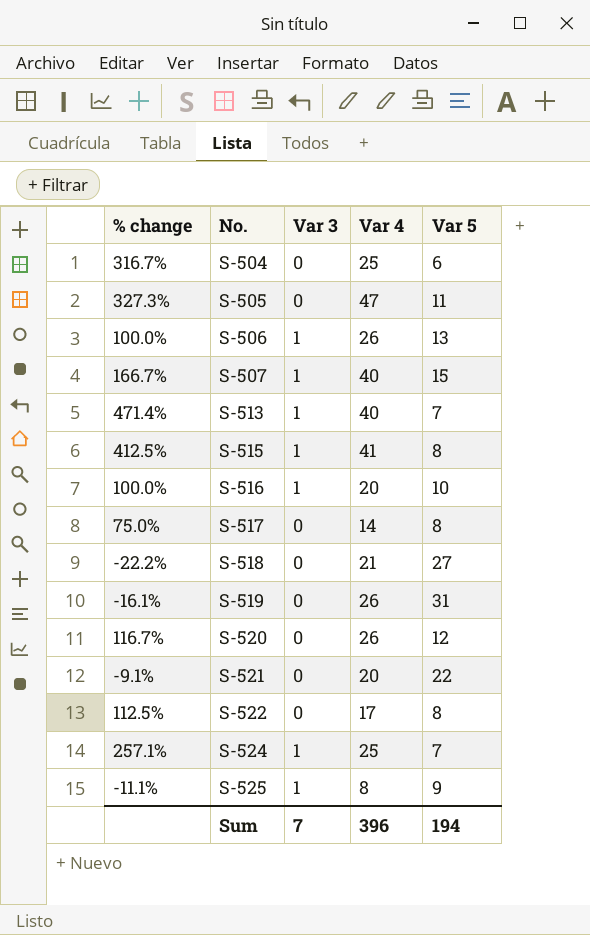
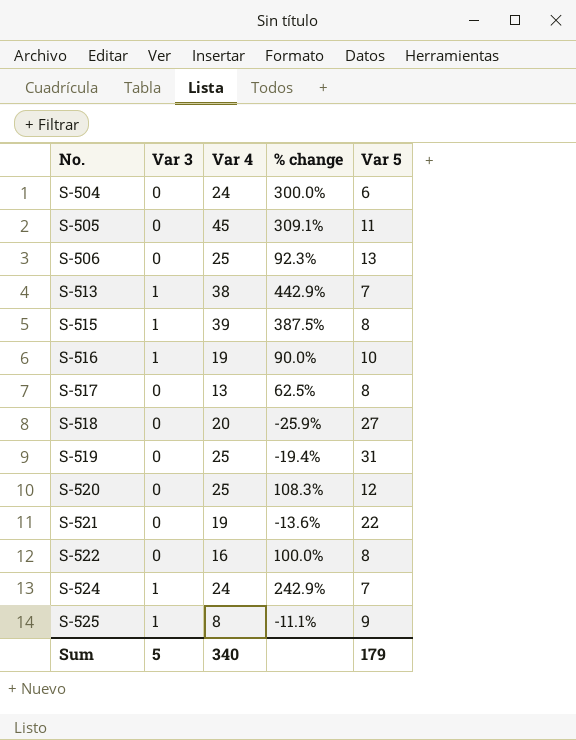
column % change | position: 1 -> 4
row S-507: 166.7% | 1 | 40 | 15 -> none
S-504 | Var 4: 25 -> 24
S-504 | % change: 316.7% -> 300.0%
S-505 | Var 4: 47 -> 45
S-505 | % change: 327.3% -> 309.1%
S-506 | Var 3: 1 -> 0
S-506 | Var 4: 26 -> 25
S-506 | % change: 100.0% -> 92.3%
S-513 | Var 4: 40 -> 38
S-513 | % change: 471.4% -> 442.9%
S-515 | Var 4: 41 -> 39
S-515 | % change: 412.5% -> 387.5%
S-516 | Var 4: 20 -> 19
S-516 | % change: 100.0% -> 90.0%
S-517 | Var 4: 14 -> 13
S-517 | % change: 75.0% -> 62.5%
S-518 | Var 4: 21 -> 20
S-518 | % change: -22.2% -> -25.9%
S-519 | Var 4: 26 -> 25
S-519 | % change: -16.1% -> -19.4%
S-520 | Var 4: 26 -> 25
S-520 | % change: 116.7% -> 108.3%
S-521 | Var 4: 20 -> 19
S-521 | % change: -9.1% -> -13.6%
S-522 | Var 4: 17 -> 16
S-522 | % change: 112.5% -> 100.0%
S-524 | Var 4: 25 -> 24
S-524 | % change: 257.1% -> 242.9%
Sum | Var 3: 7 -> 5
Sum | Var 4: 396 -> 340
Sum | Var 5: 194 -> 179

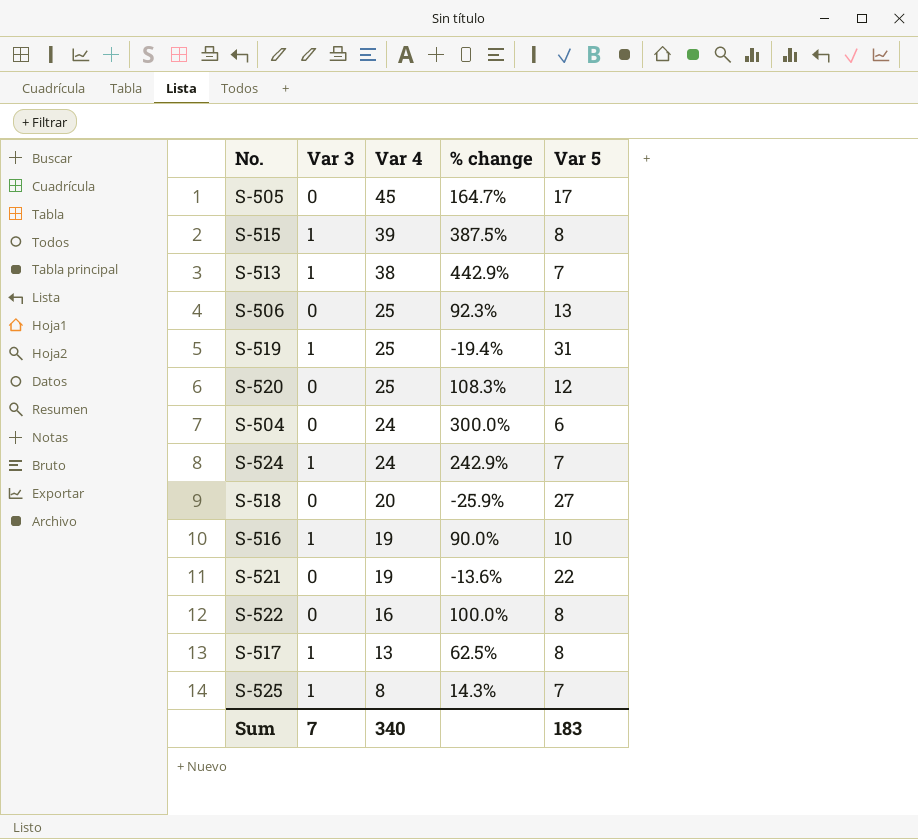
row order: No. ascending -> Var 4 descending
S-505 | % change: 309.1% -> 164.7%
S-505 | Var 5: 11 -> 17
S-519 | Var 3: 0 -> 1
S-517 | Var 3: 0 -> 1
S-525 | % change: -11.1% -> 14.3%
S-525 | Var 5: 9 -> 7
Sum | Var 3: 5 -> 7
Sum | Var 5: 179 -> 183

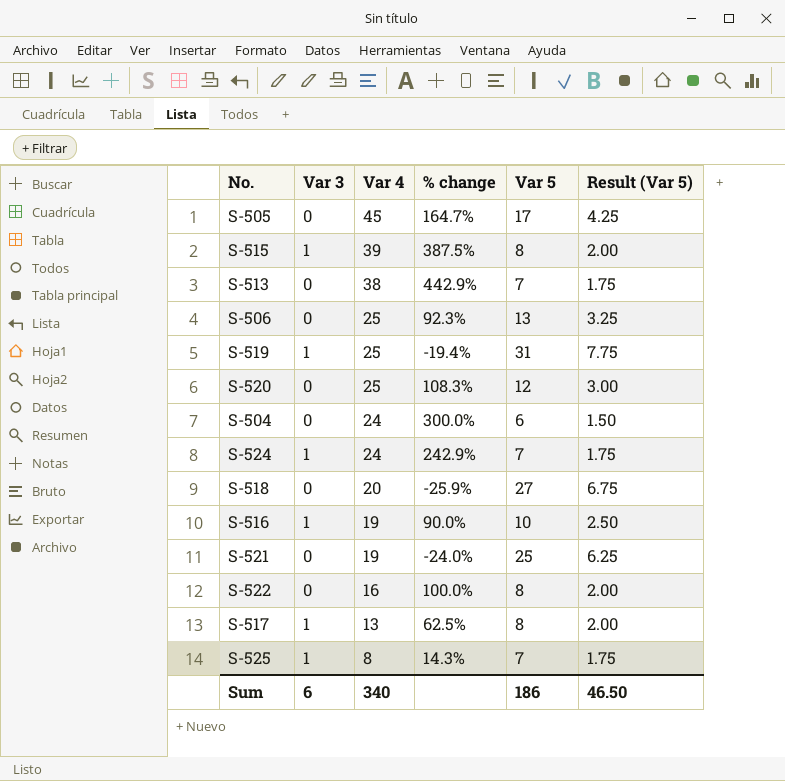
column Result (Var 5) | formula: none -> [Var 5] * 0.25
S-513 | Var 3: 1 -> 0
S-521 | % change: -13.6% -> -24.0%
S-521 | Var 5: 22 -> 25
Sum | Var 3: 7 -> 6
Sum | Var 5: 183 -> 186

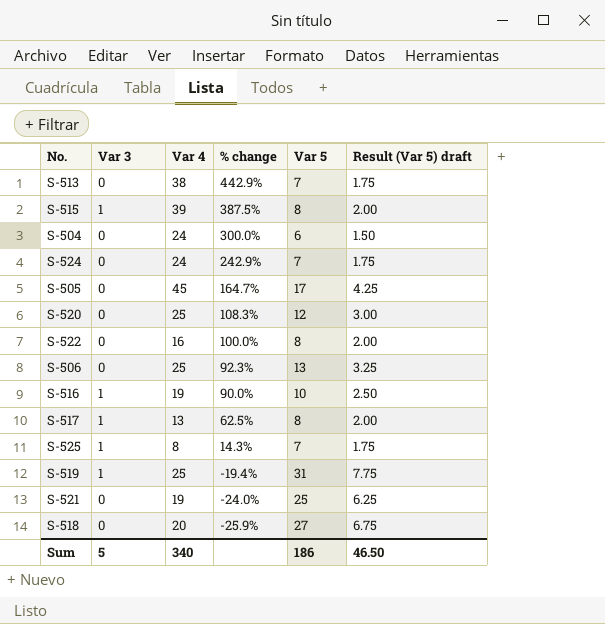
row order: Var 4 descending -> % change descending
column name: Result (Var 5) -> Result (Var 5) draft
S-524 | Var 3: 1 -> 0
Sum | Var 3: 6 -> 5

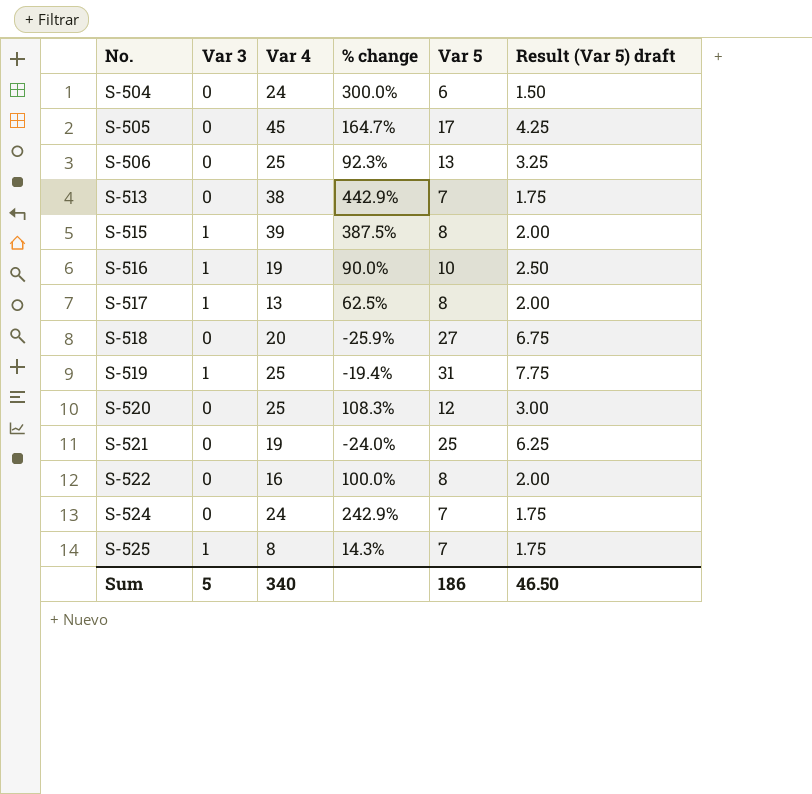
row order: % change descending -> No. ascending

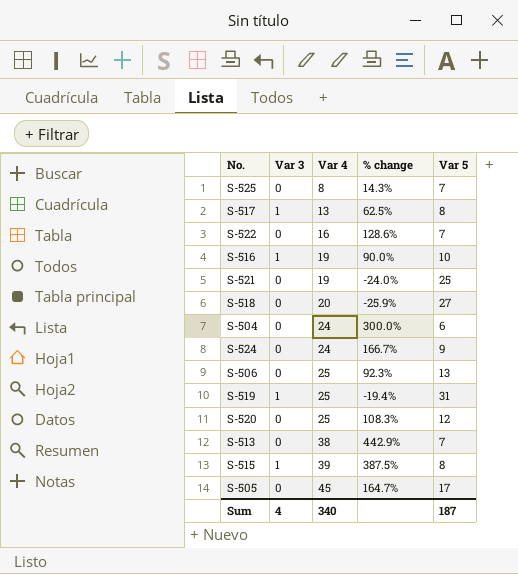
row order: No. ascending -> Var 4 ascending
column Result (Var 5) draft | formula: [Var 5] * 0.25 -> none
S-525 | Var 3: 1 -> 0
S-522 | % change: 100.0% -> 128.6%
S-522 | Var 5: 8 -> 7
S-524 | % change: 242.9% -> 166.7%
S-524 | Var 5: 7 -> 9
Sum | Var 3: 5 -> 4
Sum | Var 5: 186 -> 187

